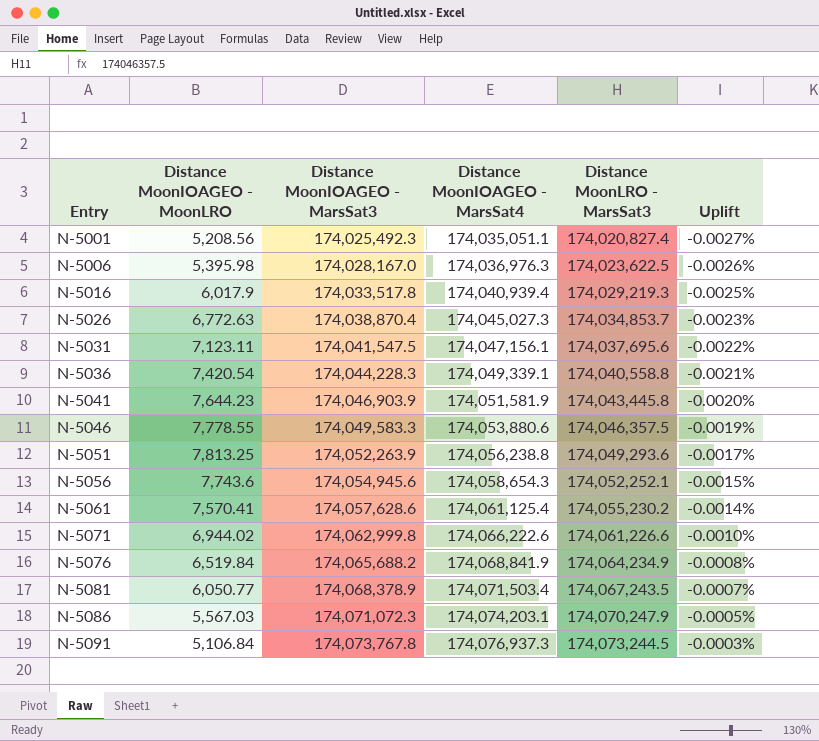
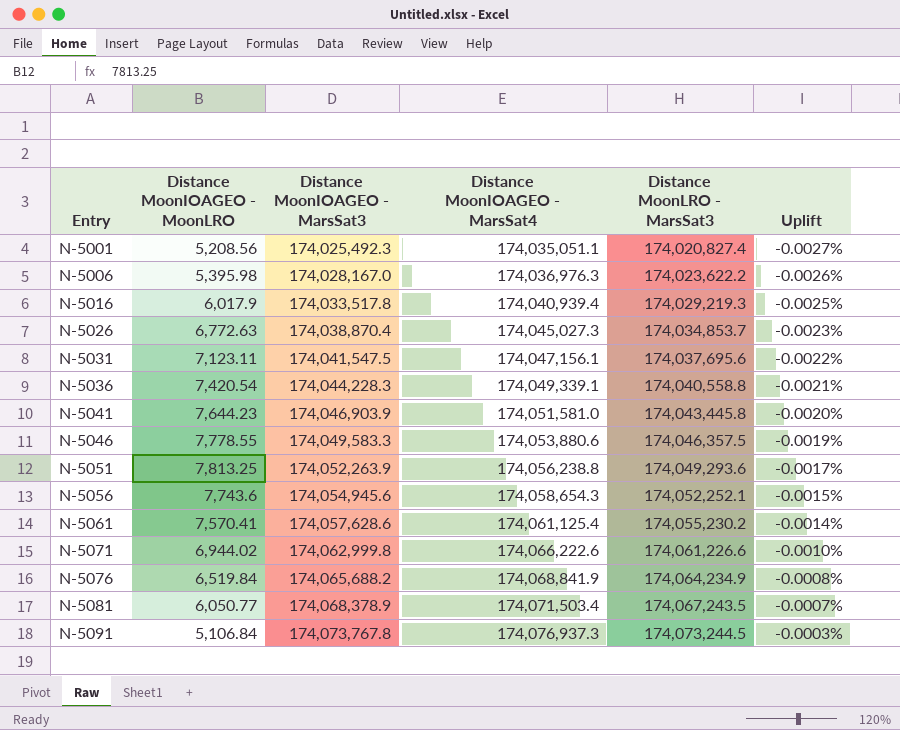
row N-5086: 5,567.03 | 174,071,072.3 | 174,074,203.1 | 174,070,247.9 | -0.0005% -> none
N-5006 | Distance MoonLRO - MarsSat3: 174,023,622.5 -> 174,023,622.2
N-5041 | Distance MoonIOAGEO - MarsSat4: 174,051,581.9 -> 174,051,581.0

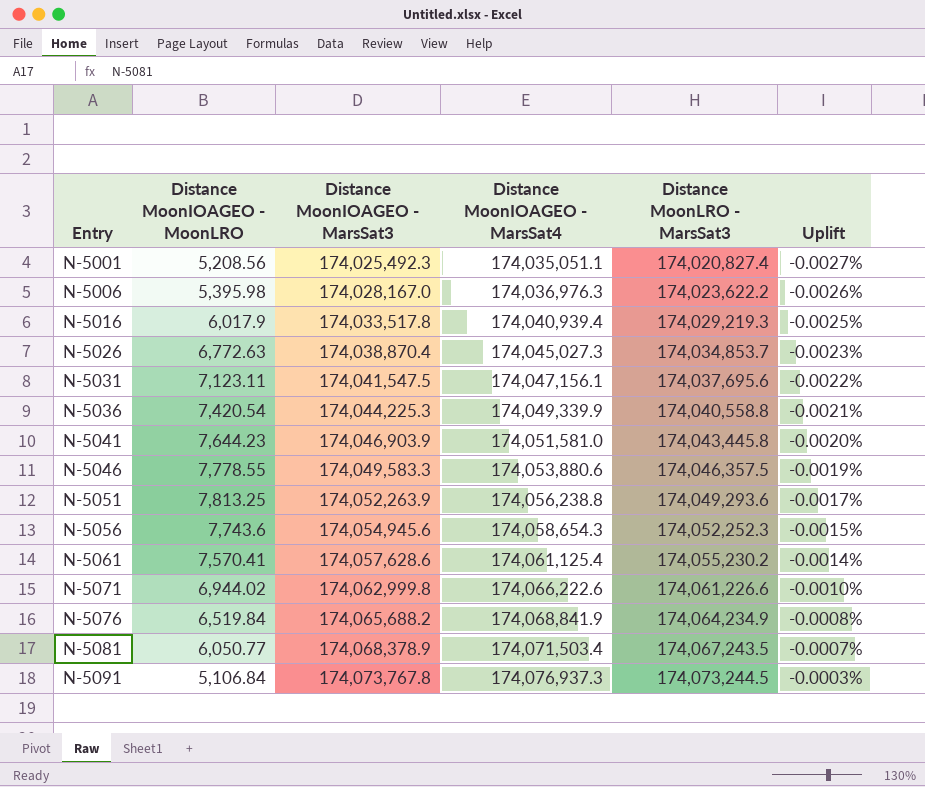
N-5036 | Distance MoonIOAGEO - MarsSat3: 174,044,228.3 -> 174,044,225.3
N-5036 | Distance MoonIOAGEO - MarsSat4: 174,049,339.1 -> 174,049,339.9
N-5056 | Distance MoonLRO - MarsSat3: 174,052,252.1 -> 174,052,252.3

